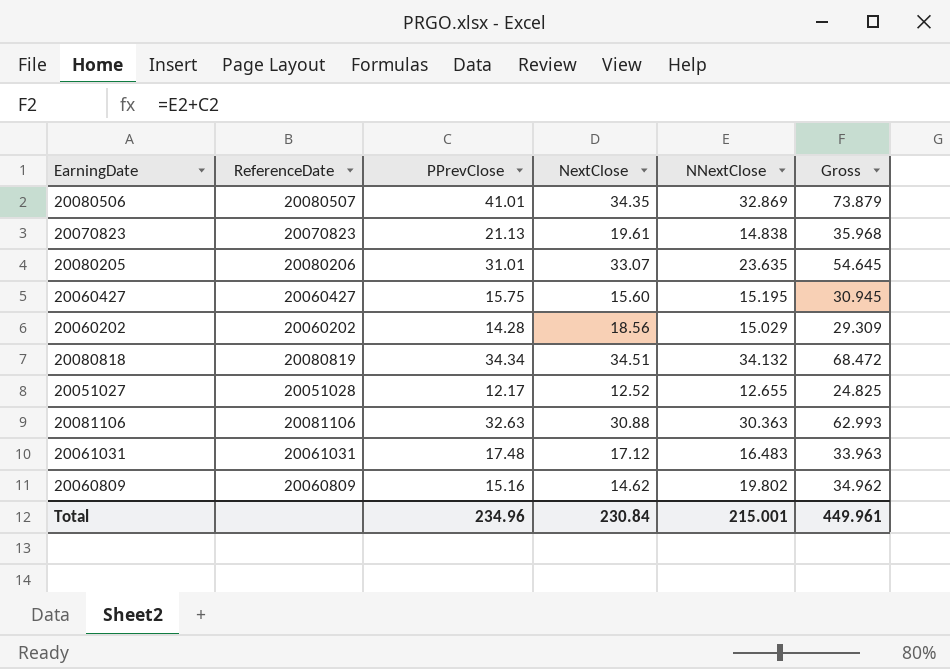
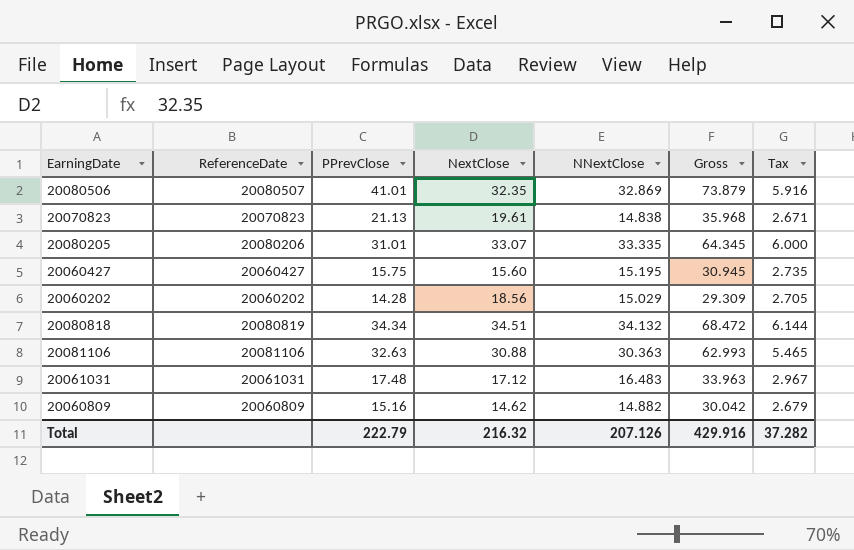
column Tax | formula: none -> [NNextClose] * 0.18
row 20051027: 20051028 | 12.17 | 12.52 | 12.655 | 24.825 -> none
20080506 | NextClose: 34.35 -> 32.35
20080205 | NNextClose: 23.635 -> 33.335
20080205 | Gross: 54.645 -> 64.345
20060809 | NNextClose: 19.802 -> 14.882
20060809 | Gross: 34.962 -> 30.042
Total | PPrevClose: 234.96 -> 222.79
Total | NextClose: 230.84 -> 216.32
Total | NNextClose: 215.001 -> 207.126
Total | Gross: 449.961 -> 429.916

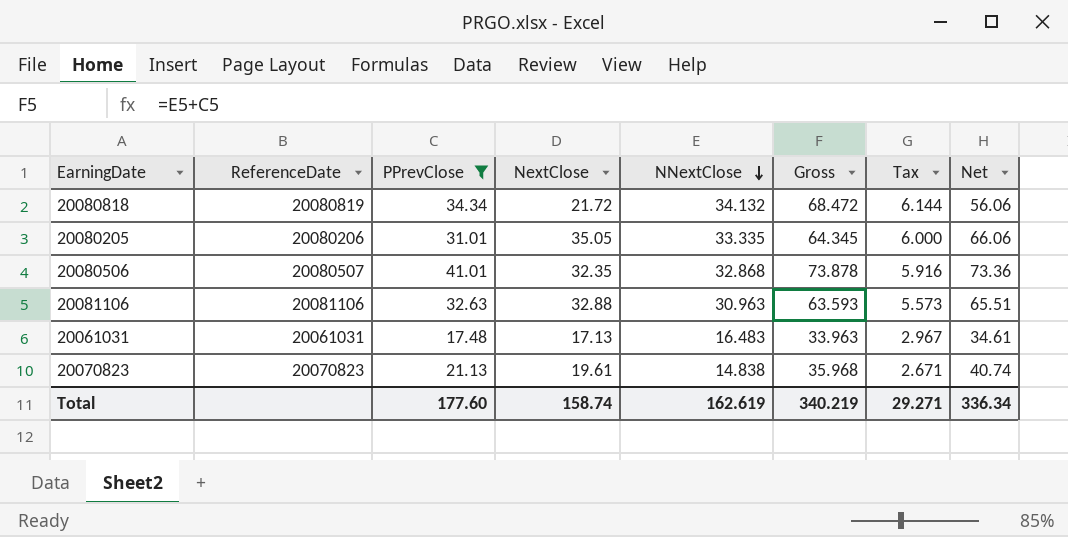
filter: none -> PPrevClose >= 17.48
row order: none -> NNextClose descending
column Net | formula: none -> [PPrevClose] + [NextClose]
20080818 | NextClose: 34.51 -> 21.72
20080205 | NextClose: 33.07 -> 35.05
20080506 | NNextClose: 32.869 -> 32.868
20080506 | Gross: 73.879 -> 73.878
20081106 | NextClose: 30.88 -> 32.88
20081106 | NNextClose: 30.363 -> 30.963
20081106 | Gross: 62.993 -> 63.593
20081106 | Tax: 5.465 -> 5.573
20061031 | NextClose: 17.12 -> 17.13
Total | PPrevClose: 222.79 -> 177.60
Total | NextClose: 216.32 -> 158.74
Total | NNextClose: 207.126 -> 162.619
Total | Gross: 429.916 -> 340.219
Total | Tax: 37.282 -> 29.271

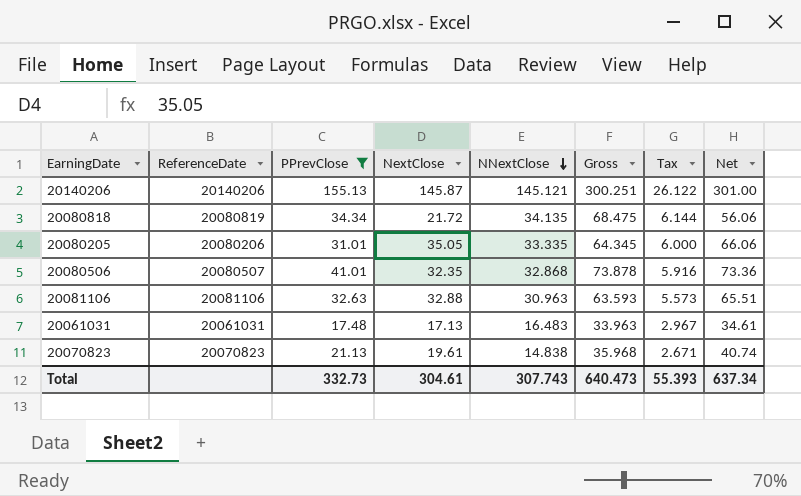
row 20140206: none -> 20140206 | 155.13 | 145.87 | 145.121 | 300.251 | 26.122 | 301.00
20080818 | NNextClose: 34.132 -> 34.135
20080818 | Gross: 68.472 -> 68.475
Total | PPrevClose: 177.60 -> 332.73
Total | NextClose: 158.74 -> 304.61
Total | NNextClose: 162.619 -> 307.743
Total | Gross: 340.219 -> 640.473
Total | Tax: 29.271 -> 55.393
Total | Net: 336.34 -> 637.34

